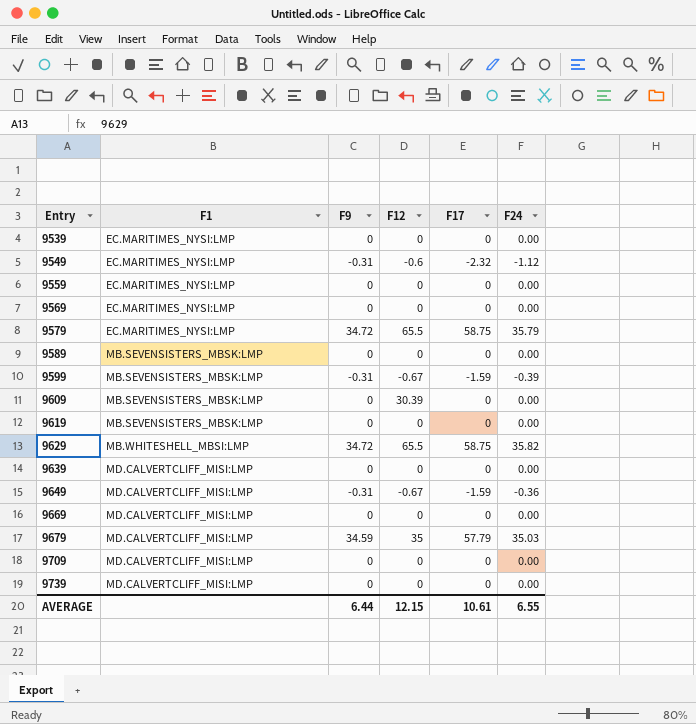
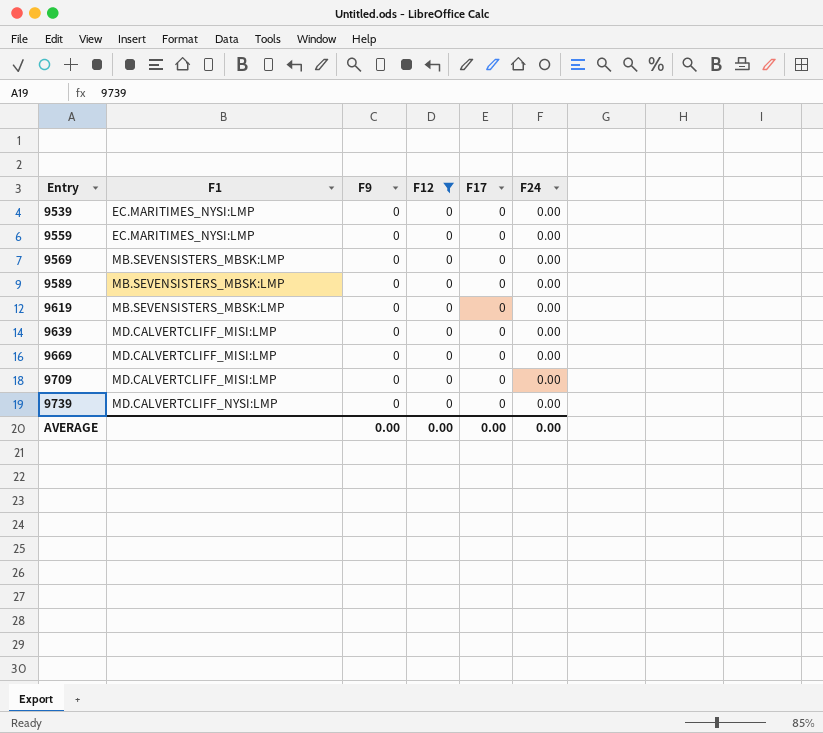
filter: none -> F12 = 0
9569 | F1: EC.MARITIMES_NYSI:LMP -> MB.SEVENSISTERS_MBSK:LMP
9739 | F1: MD.CALVERTCLIFF_MISI:LMP -> MD.CALVERTCLIFF_NYSI:LMP
AVERAGE | F9: 6.44 -> 0.00
AVERAGE | F12: 12.15 -> 0.00
AVERAGE | F17: 10.61 -> 0.00
AVERAGE | F24: 6.55 -> 0.00

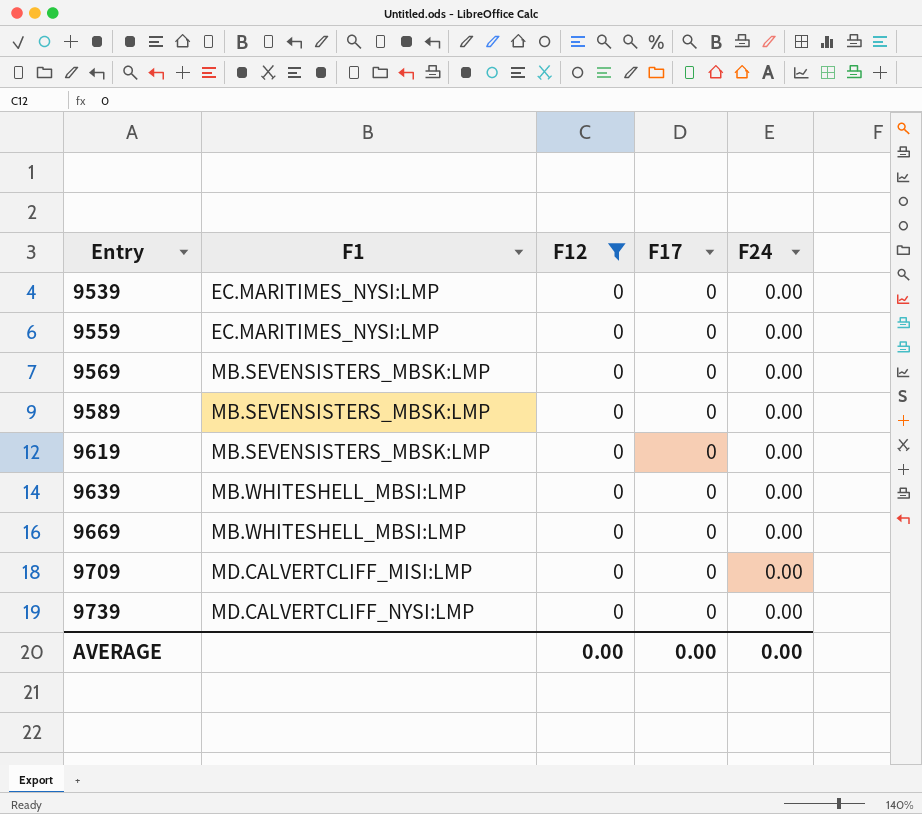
column F9 | position: 3 -> none
9639 | F1: MD.CALVERTCLIFF_MISI:LMP -> MB.WHITESHELL_MBSI:LMP
9669 | F1: MD.CALVERTCLIFF_MISI:LMP -> MB.WHITESHELL_MBSI:LMP

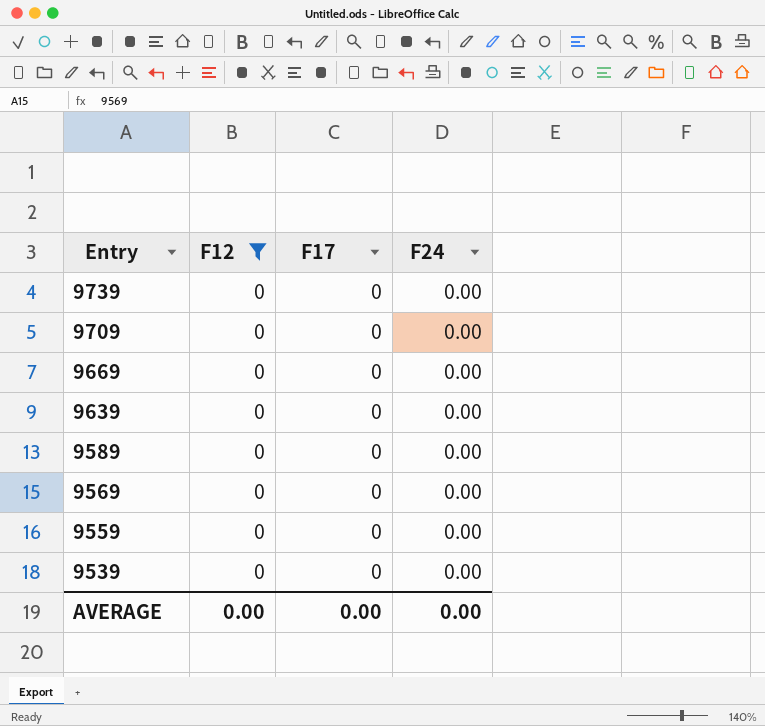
row order: Entry ascending -> Entry descending
column F1 | position: 2 -> none
row 9619: MB.SEVENSISTERS_MBSK:LMP | 0 | 0 | 0.00 -> none

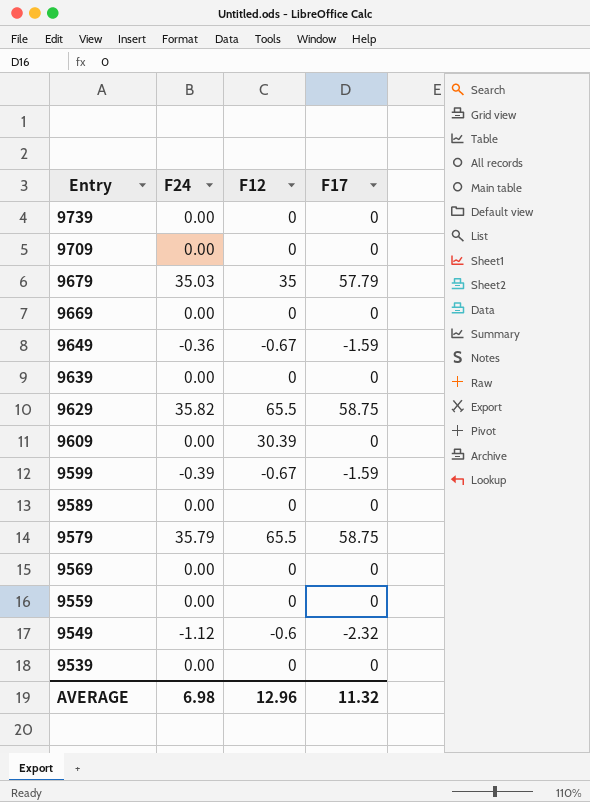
filter: F12 = 0 -> none
column F24 | position: 4 -> 2
AVERAGE | F24: 0.00 -> 6.98
AVERAGE | F12: 0.00 -> 12.96
AVERAGE | F17: 0.00 -> 11.32

